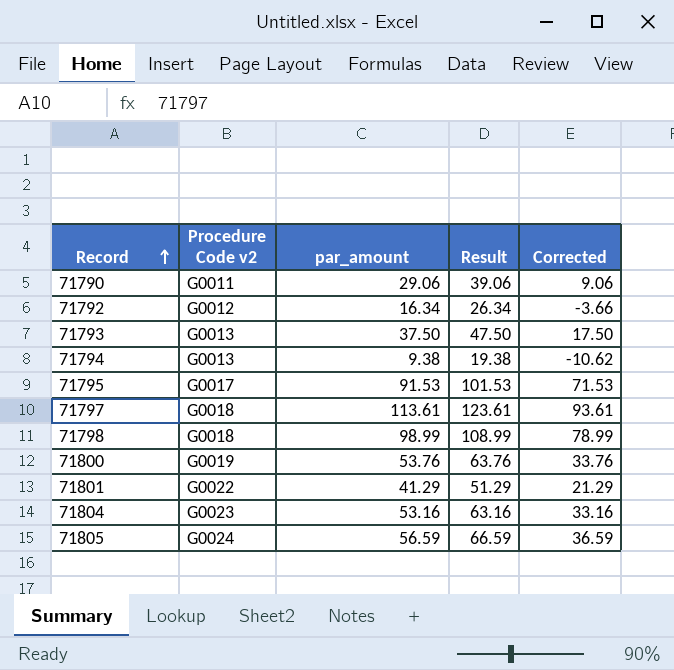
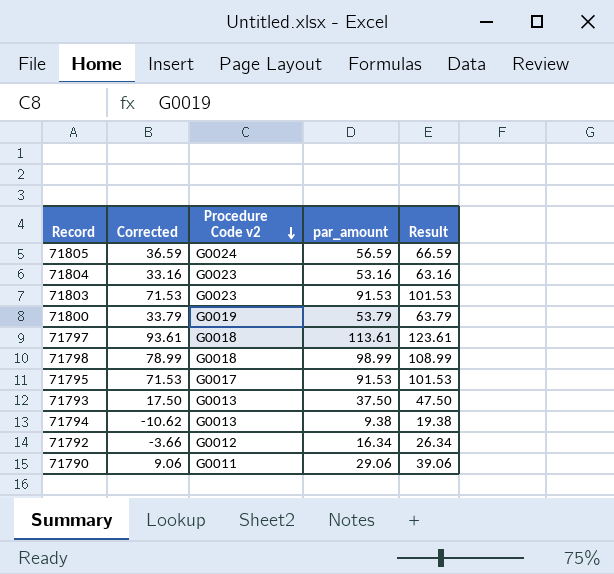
row order: Record ascending -> Procedure Code v2 descending
column Corrected | position: 5 -> 2
row 71801: G0022 | 41.29 | 51.29 | 21.29 -> none
row 71803: none -> 71.53 | G0023 | 91.53 | 101.53
71800 | Corrected: 33.76 -> 33.79
71800 | par_amount: 53.76 -> 53.79
71800 | Result: 63.76 -> 63.79

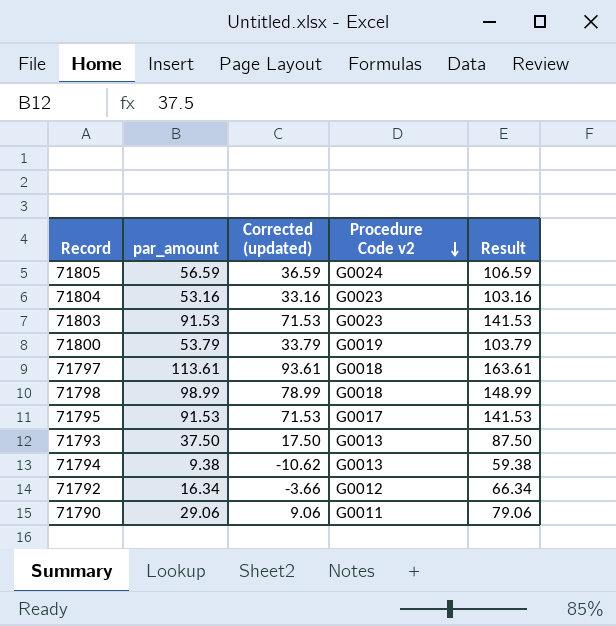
column par_amount | position: 4 -> 2
column name: Corrected -> Corrected (updated)
column Result | formula: [par_amount] + 10 -> [par_amount] + 50

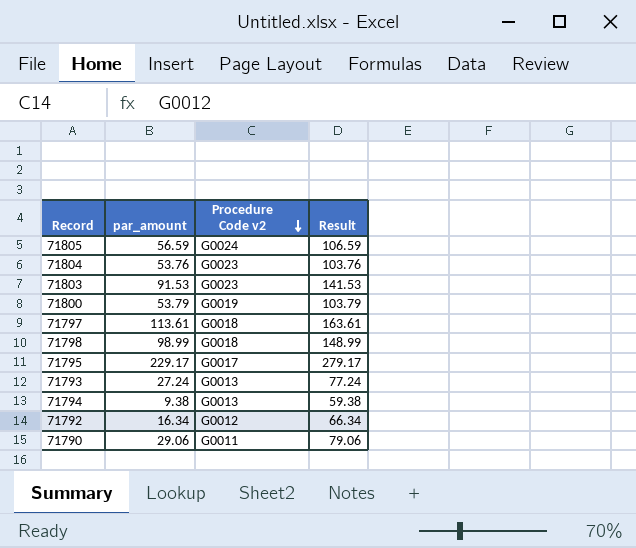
column Corrected (updated) | formula: [par_amount] - 20 -> none
71804 | par_amount: 53.16 -> 53.76
71804 | Result: 103.16 -> 103.76
71795 | par_amount: 91.53 -> 229.17
71795 | Result: 141.53 -> 279.17
71793 | par_amount: 37.50 -> 27.24
71793 | Result: 87.50 -> 77.24

